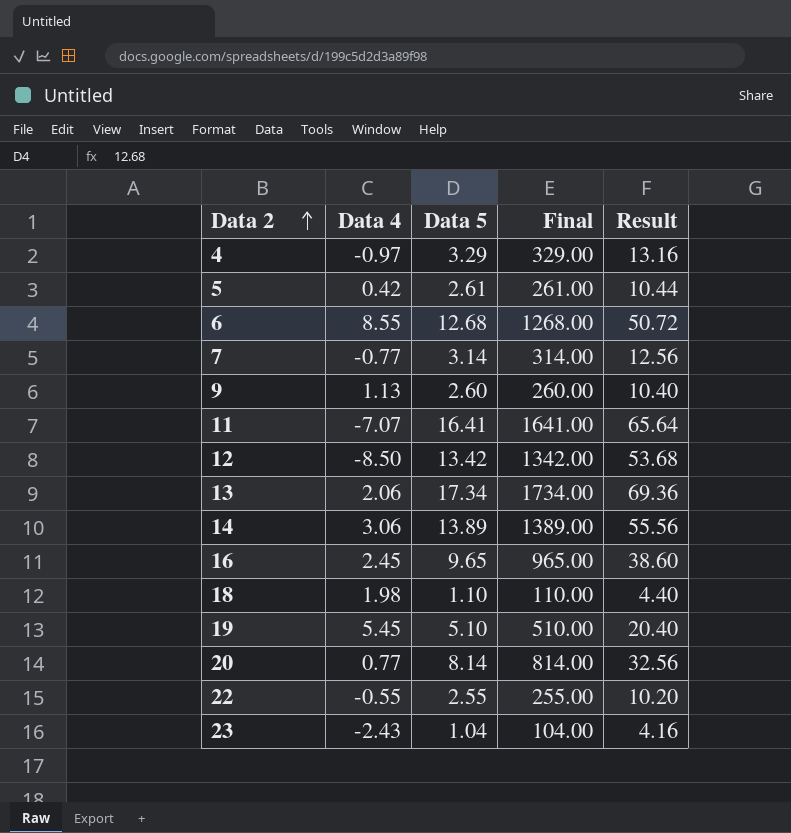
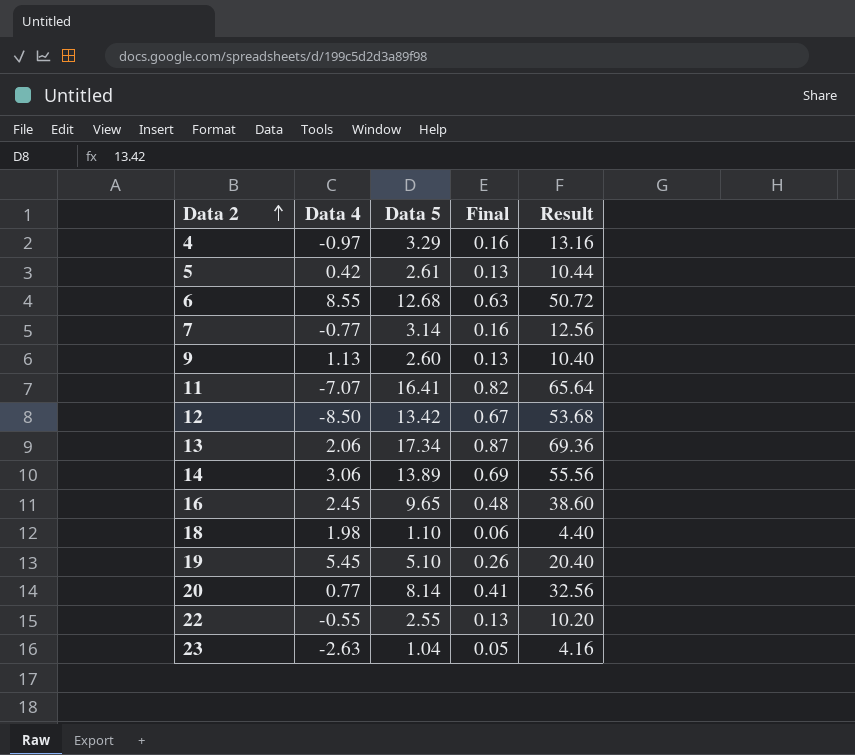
column Final | formula: [Data 5] * 100 -> [Data 5] * 0.05
23 | Data 4: -2.43 -> -2.63

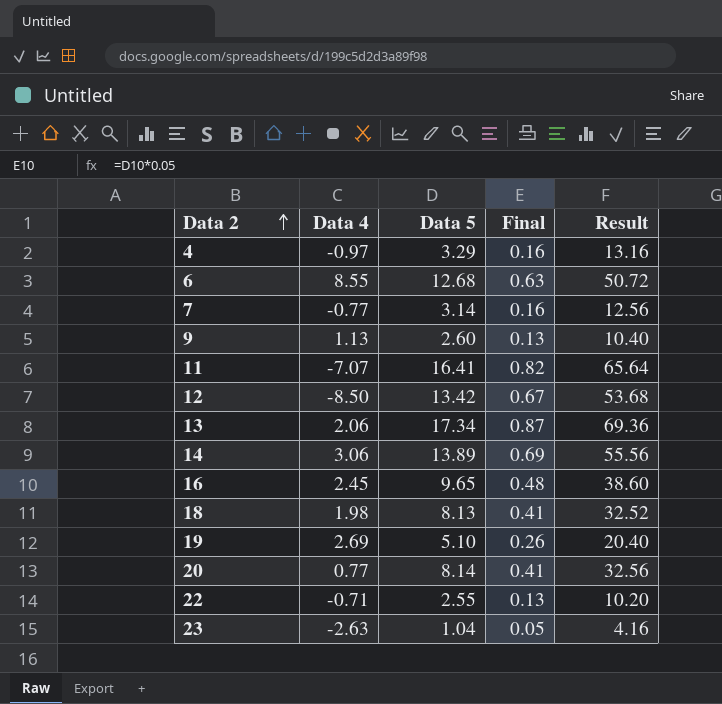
row 5: 0.42 | 2.61 | 0.13 | 10.44 -> none
18 | Data 5: 1.10 -> 8.13
18 | Final: 0.06 -> 0.41
18 | Result: 4.40 -> 32.52
19 | Data 4: 5.45 -> 2.69
22 | Data 4: -0.55 -> -0.71

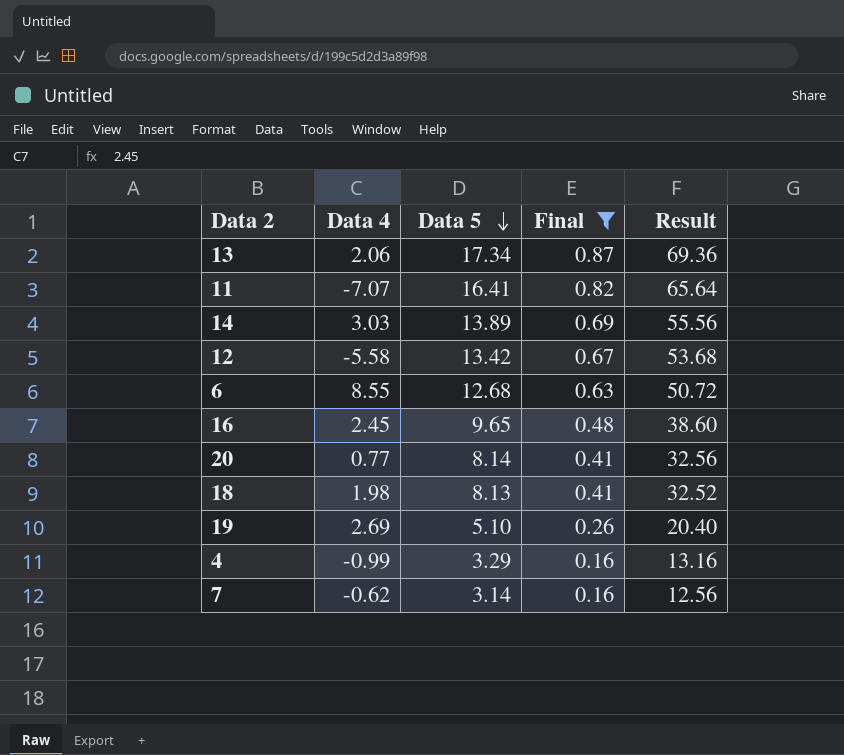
filter: none -> Final >= 0.16
row order: Data 2 ascending -> Data 5 descending
14 | Data 4: 3.06 -> 3.03
12 | Data 4: -8.50 -> -5.58
4 | Data 4: -0.97 -> -0.99
7 | Data 4: -0.77 -> -0.62

